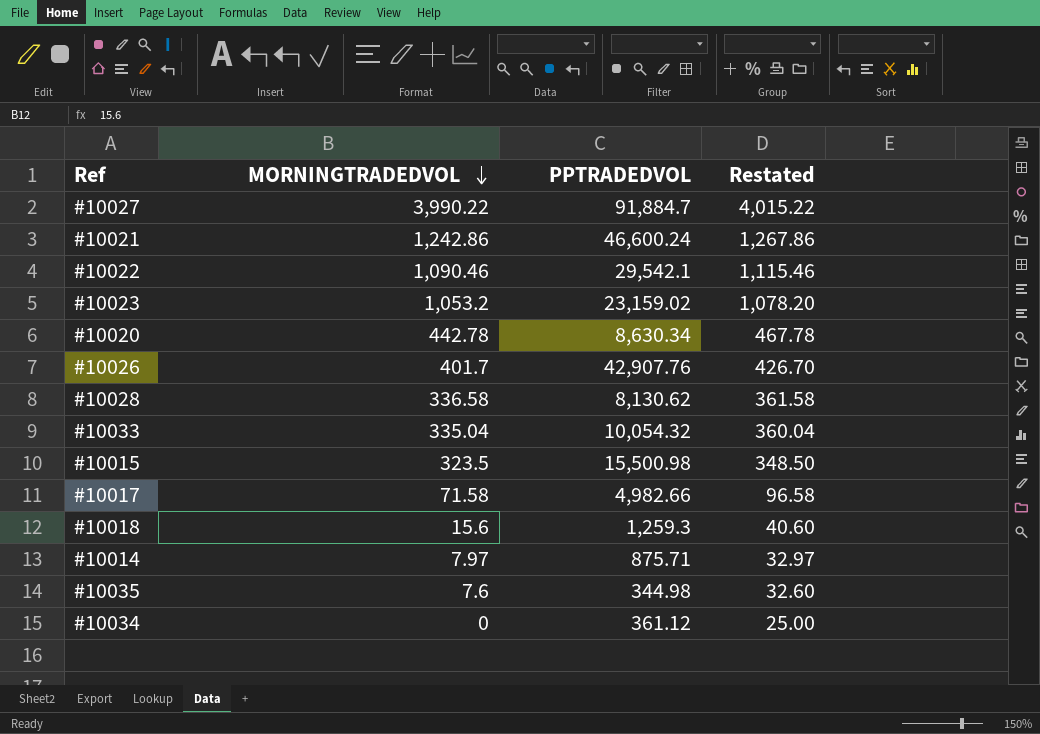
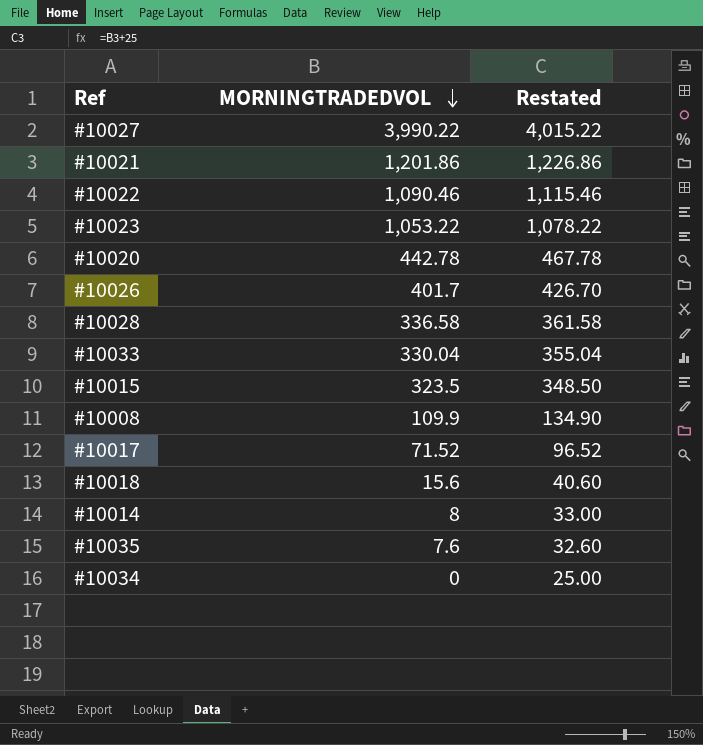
column PPTRADEDVOL | position: 3 -> none
#10021 | MORNINGTRADEDVOL: 1,242.86 -> 1,201.86
#10021 | Restated: 1,267.86 -> 1,226.86
#10023 | MORNINGTRADEDVOL: 1,053.2 -> 1,053.22
#10023 | Restated: 1,078.20 -> 1,078.22
#10033 | MORNINGTRADEDVOL: 335.04 -> 330.04
#10033 | Restated: 360.04 -> 355.04
row #10008: none -> 109.9 | 134.90
#10017 | MORNINGTRADEDVOL: 71.58 -> 71.52
#10017 | Restated: 96.58 -> 96.52
#10014 | MORNINGTRADEDVOL: 7.97 -> 8
#10014 | Restated: 32.97 -> 33.00

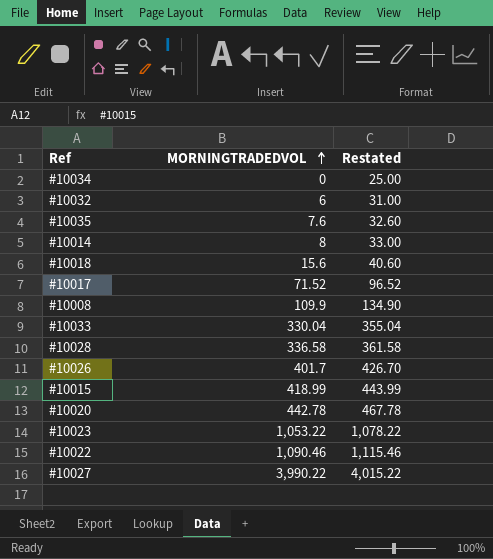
row order: MORNINGTRADEDVOL descending -> MORNINGTRADEDVOL ascending
row #10021: 1,201.86 | 1,226.86 -> none
row #10032: none -> 6 | 31.00
#10015 | MORNINGTRADEDVOL: 323.5 -> 418.99
#10015 | Restated: 348.50 -> 443.99

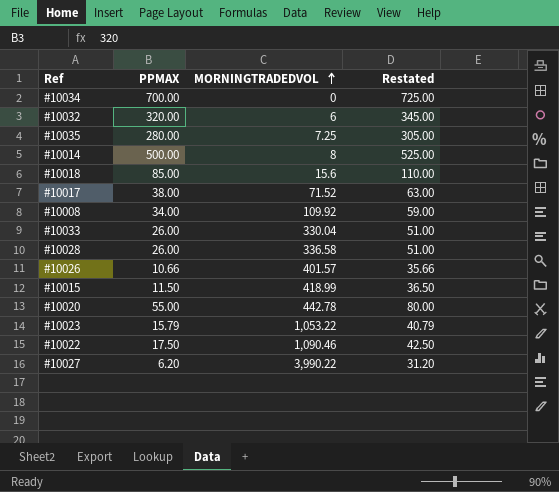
column PPMAX | position: none -> 2
column Restated | formula: [MORNINGTRADEDVOL] + 25 -> [PPMAX] + 25
#10035 | MORNINGTRADEDVOL: 7.6 -> 7.25
#10008 | MORNINGTRADEDVOL: 109.9 -> 109.92
#10026 | MORNINGTRADEDVOL: 401.7 -> 401.57

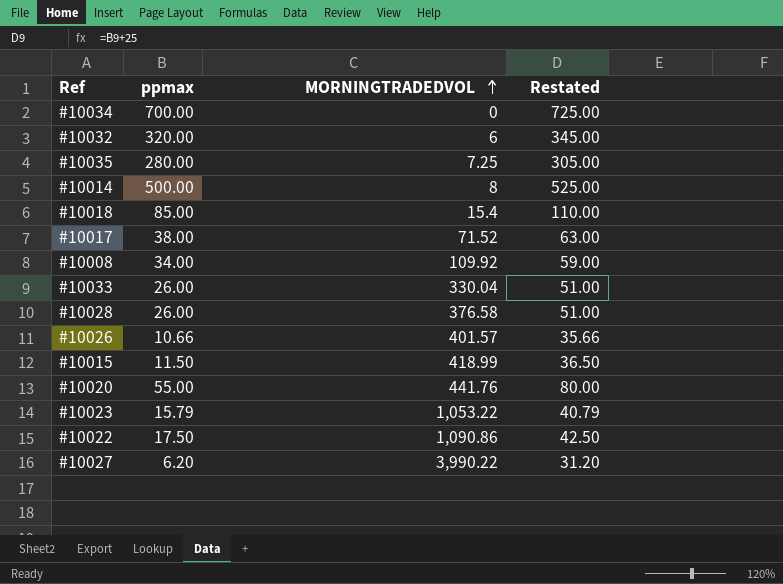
column name: PPMAX -> ppmax
#10018 | MORNINGTRADEDVOL: 15.6 -> 15.4
#10028 | MORNINGTRADEDVOL: 336.58 -> 376.58
#10020 | MORNINGTRADEDVOL: 442.78 -> 441.76
#10022 | MORNINGTRADEDVOL: 1,090.46 -> 1,090.86

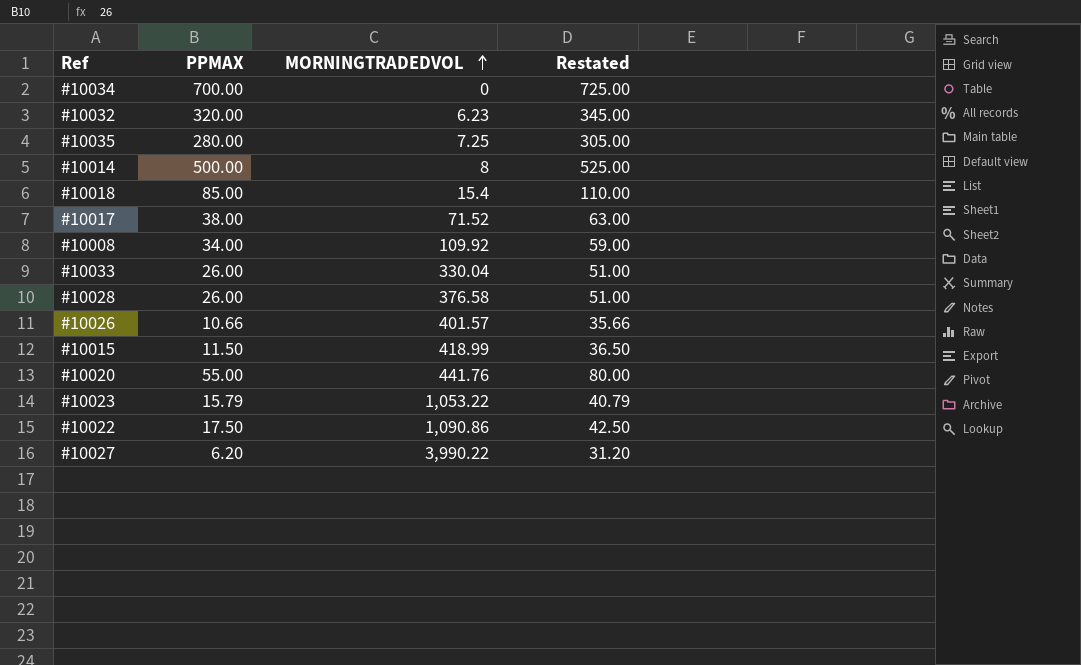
column name: ppmax -> PPMAX
#10032 | MORNINGTRADEDVOL: 6 -> 6.23

